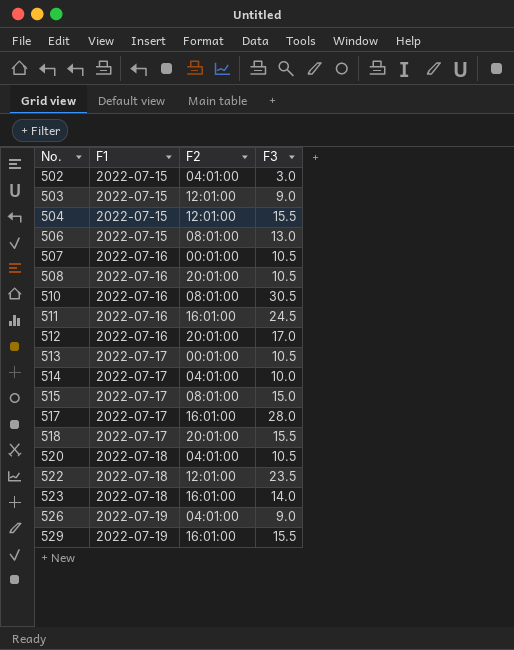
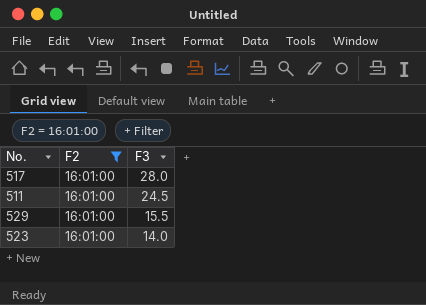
filter: none -> F2 = 16:01:00
row order: No. ascending -> F3 descending
column F1 | position: 2 -> none

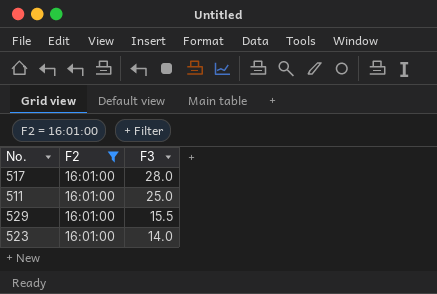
511 | F3: 24.5 -> 25.0

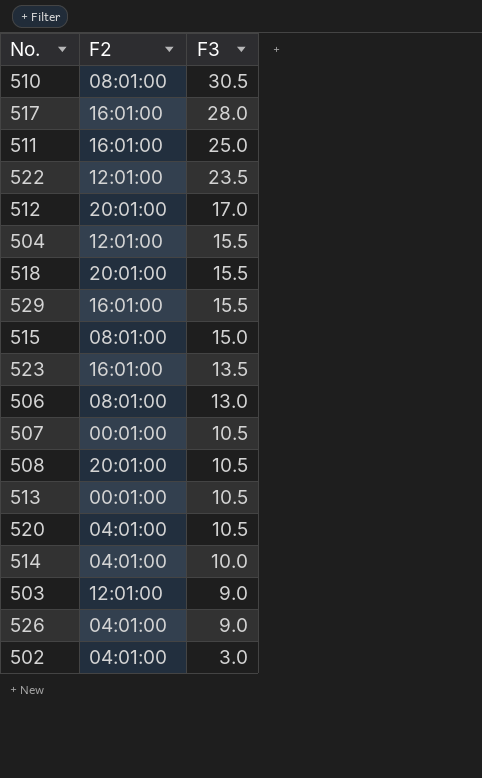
filter: F2 = 16:01:00 -> none
523 | F3: 14.0 -> 13.5

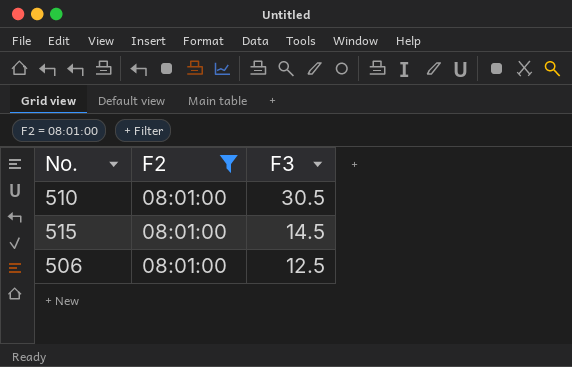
filter: none -> F2 = 08:01:00
515 | F3: 15.0 -> 14.5
506 | F3: 13.0 -> 12.5

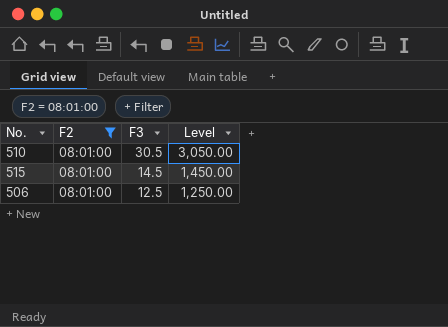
column Level | formula: none -> [F3] * 100

